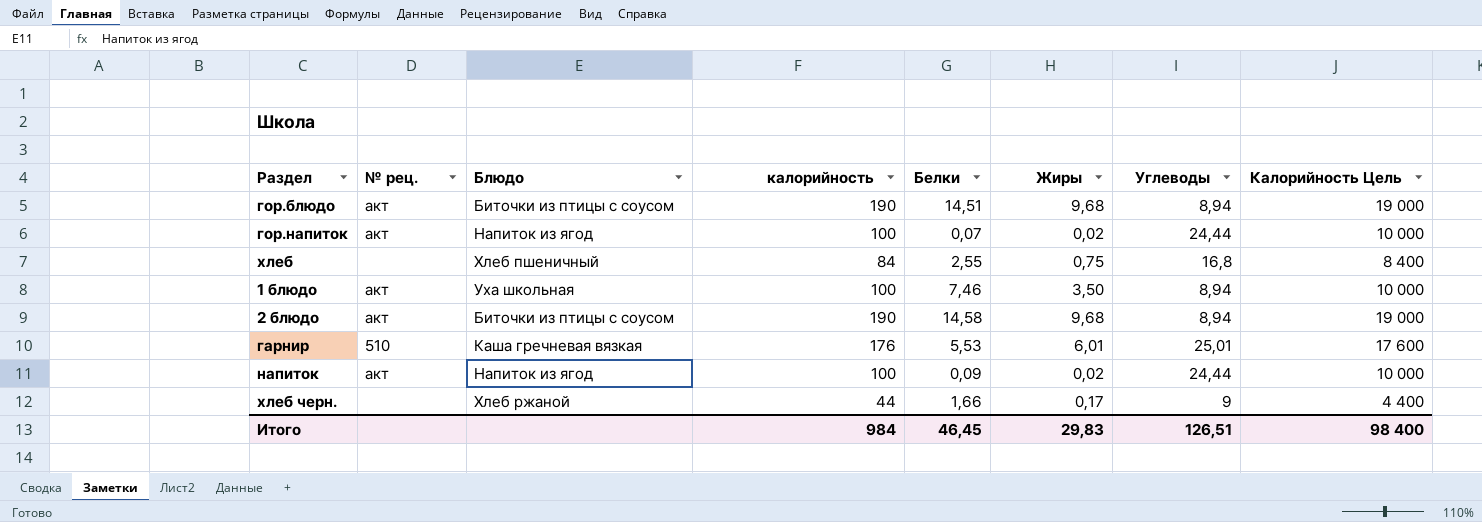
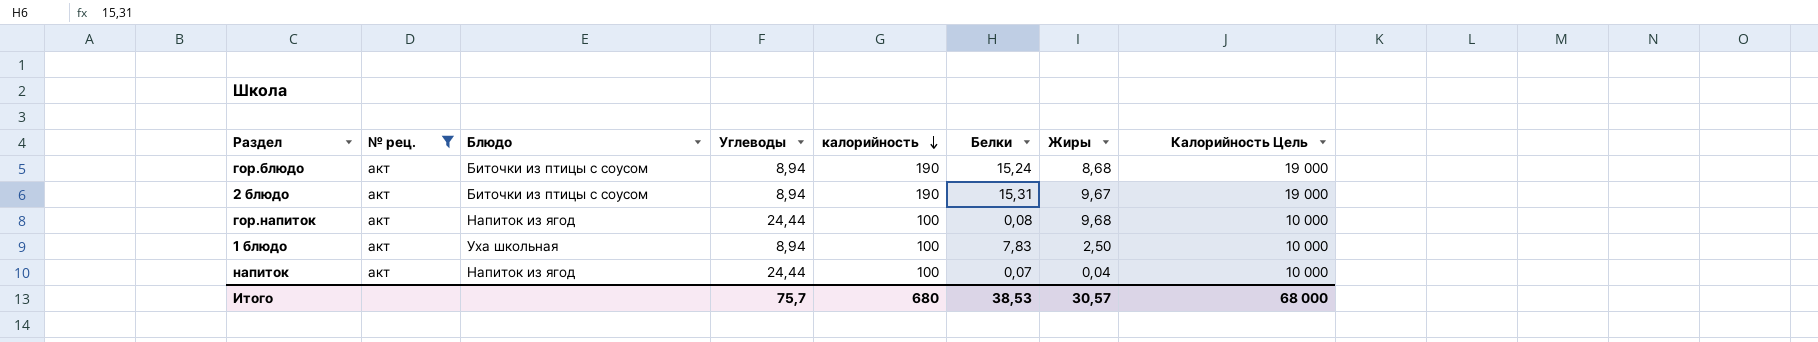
filter: none -> № рец. = акт
row order: none -> калорийность descending
column Углеводы | position: 7 -> 4
гор.блюдо | Белки: 14,51 -> 15,24
гор.блюдо | Жиры: 9,68 -> 8,68
2 блюдо | Белки: 14,58 -> 15,31
2 блюдо | Жиры: 9,68 -> 9,67
гор.напиток | Белки: 0,07 -> 0,08
гор.напиток | Жиры: 0,02 -> 9,68
1 блюдо | Белки: 7,46 -> 7,83
1 блюдо | Жиры: 3,50 -> 2,50
напиток | Белки: 0,09 -> 0,07
напиток | Жиры: 0,02 -> 0,04
Итого | Углеводы: 126,51 -> 75,7
Итого | калорийность: 984 -> 680
Итого | Белки: 46,45 -> 38,53
Итого | Жиры: 29,83 -> 30,57
Итого | Калорийность Цель: 98 400 -> 68 000

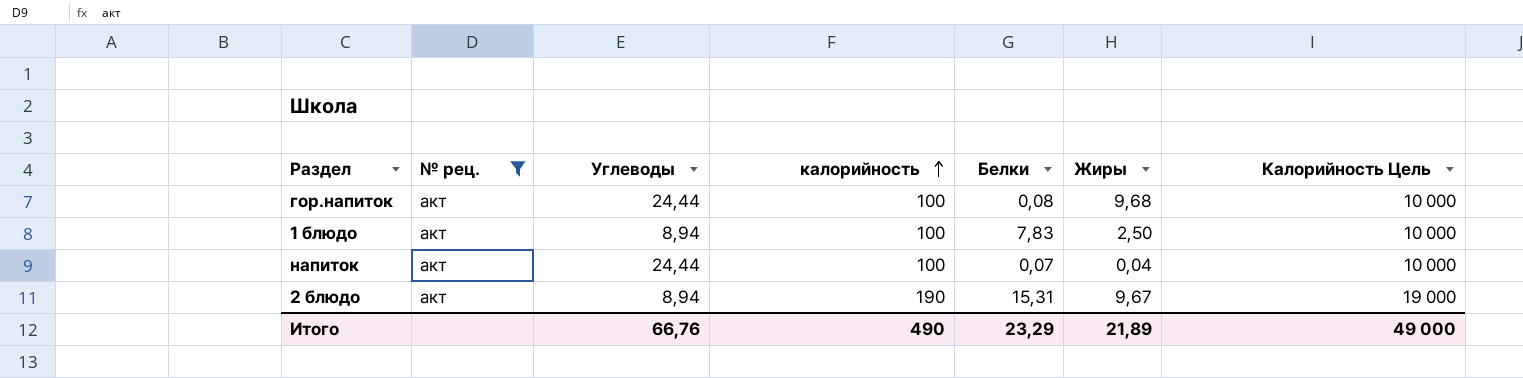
row order: калорийность descending -> калорийность ascending
column Блюдо | position: 3 -> none
row гор.блюдо: акт | Биточки из птицы с соусом | 8,94 | 190 | 15,24 | 8,68 | 19 000 -> none
Итого | Углеводы: 75,7 -> 66,76
Итого | калорийность: 680 -> 490
Итого | Белки: 38,53 -> 23,29
Итого | Жиры: 30,57 -> 21,89
Итого | Калорийность Цель: 68 000 -> 49 000

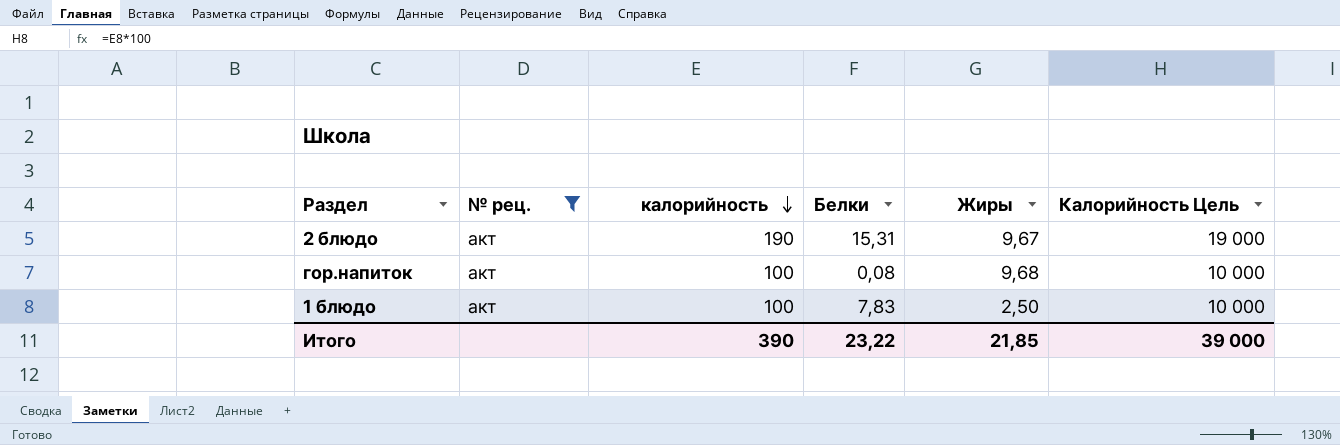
row order: калорийность ascending -> калорийность descending
column Углеводы | position: 3 -> none
row напиток: акт | 24,44 | 100 | 0,07 | 0,04 | 10 000 -> none
Итого | калорийность: 490 -> 390
Итого | Белки: 23,29 -> 23,22
Итого | Жиры: 21,89 -> 21,85
Итого | Калорийность Цель: 49 000 -> 39 000

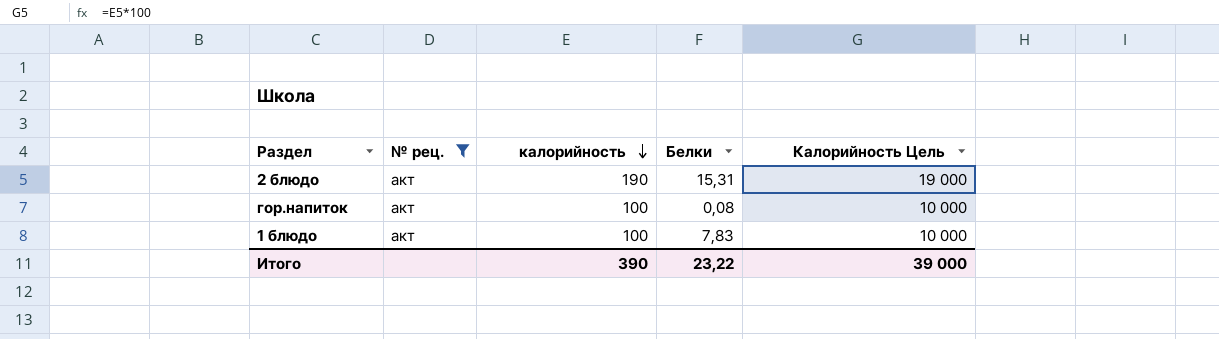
column Жиры | position: 5 -> none

